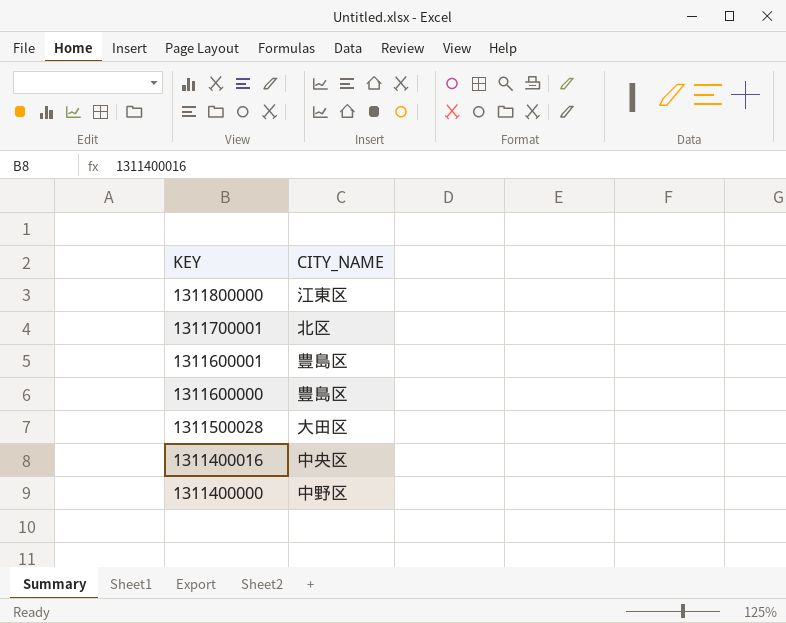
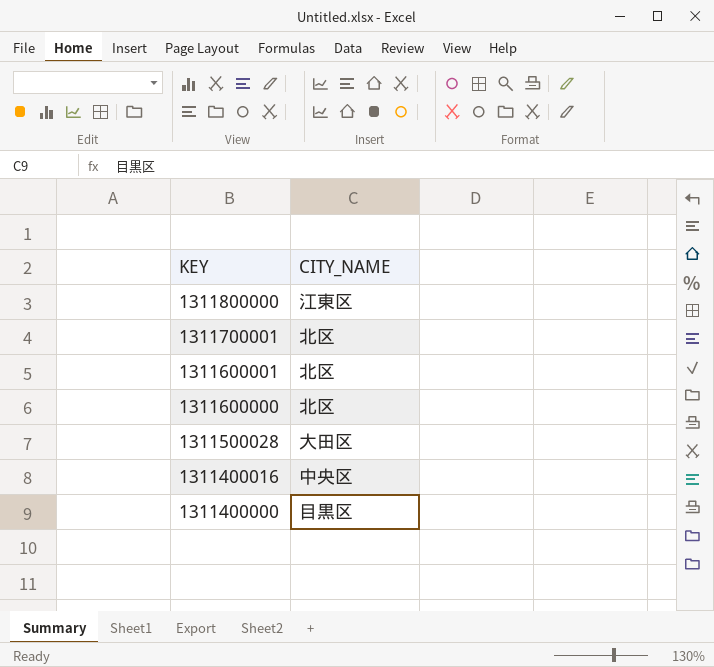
1311600001 | CITY_NAME: 豊島区 -> 北区
1311600000 | CITY_NAME: 豊島区 -> 北区
1311400000 | CITY_NAME: 中野区 -> 目黒区

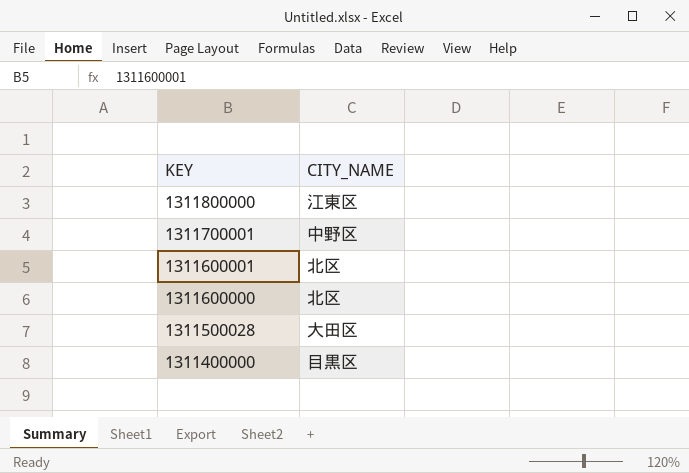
row 1311400016: 中央区 -> none
1311700001 | CITY_NAME: 北区 -> 中野区

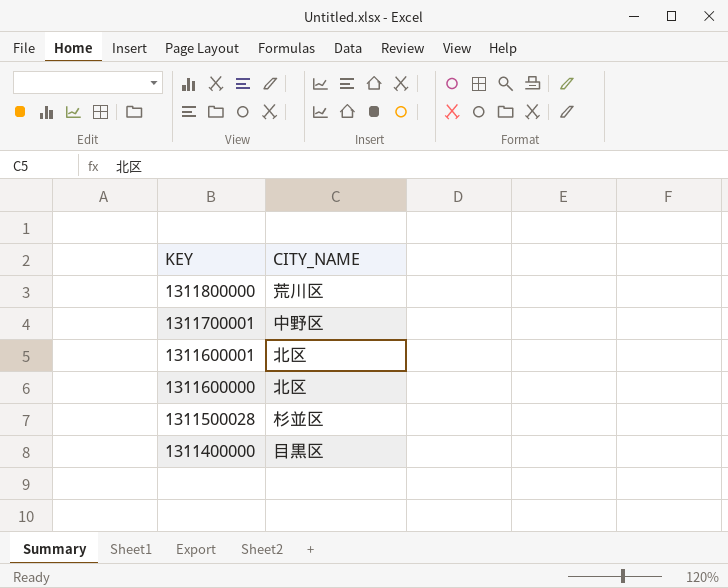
1311800000 | CITY_NAME: 江東区 -> 荒川区
1311500028 | CITY_NAME: 大田区 -> 杉並区

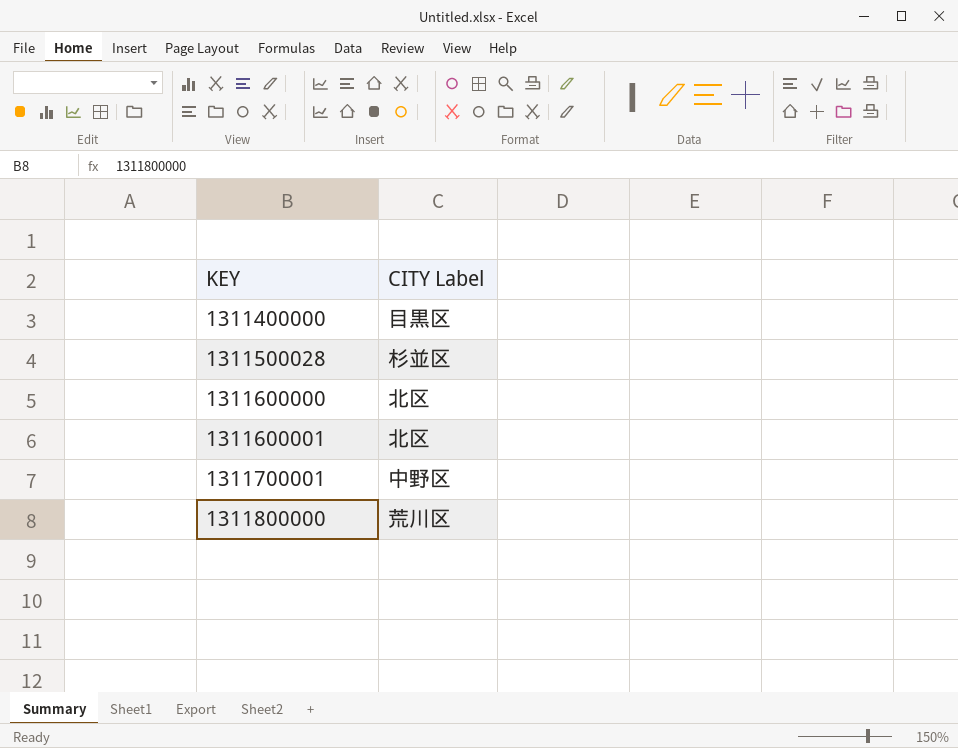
row order: KEY descending -> KEY ascending
column name: CITY_NAME -> CITY Label

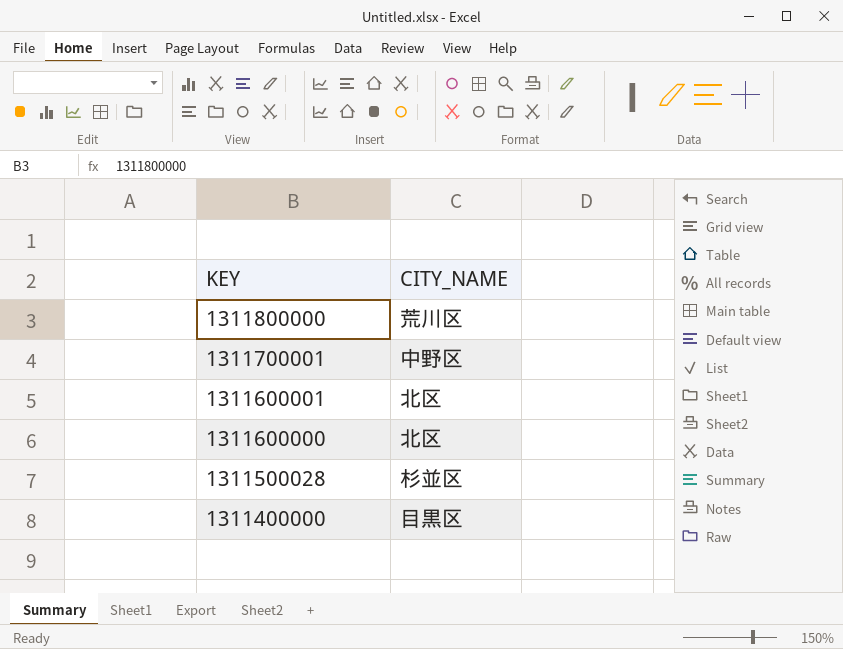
row order: KEY ascending -> KEY descending
column name: CITY Label -> CITY_NAME

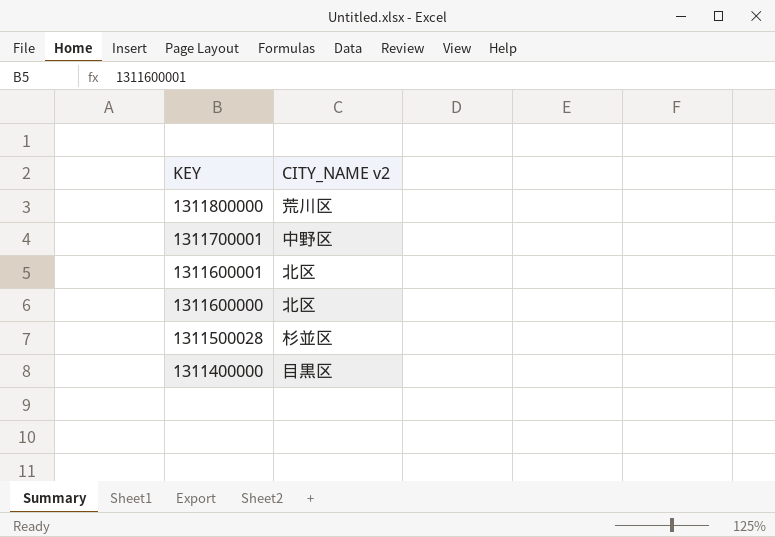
column name: CITY_NAME -> CITY_NAME v2

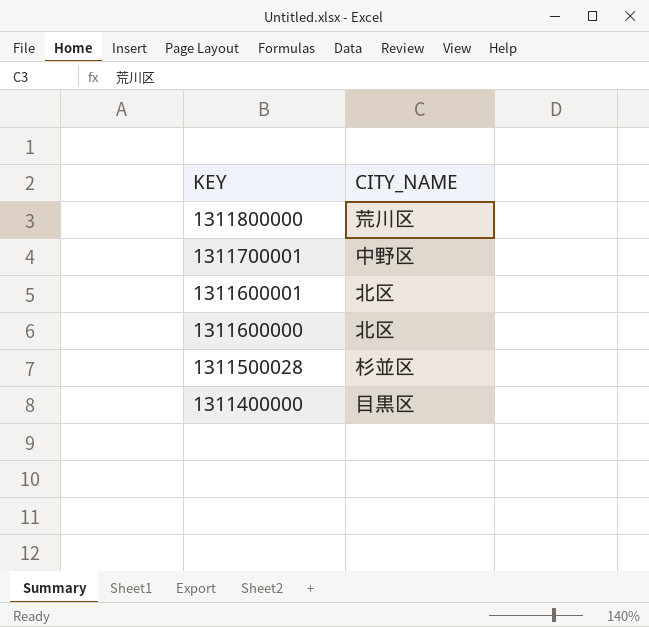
column name: CITY_NAME v2 -> CITY_NAME

